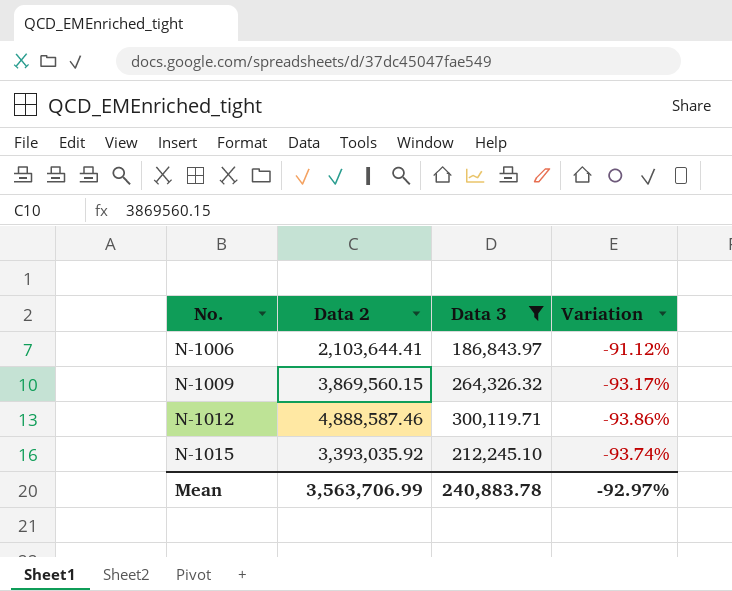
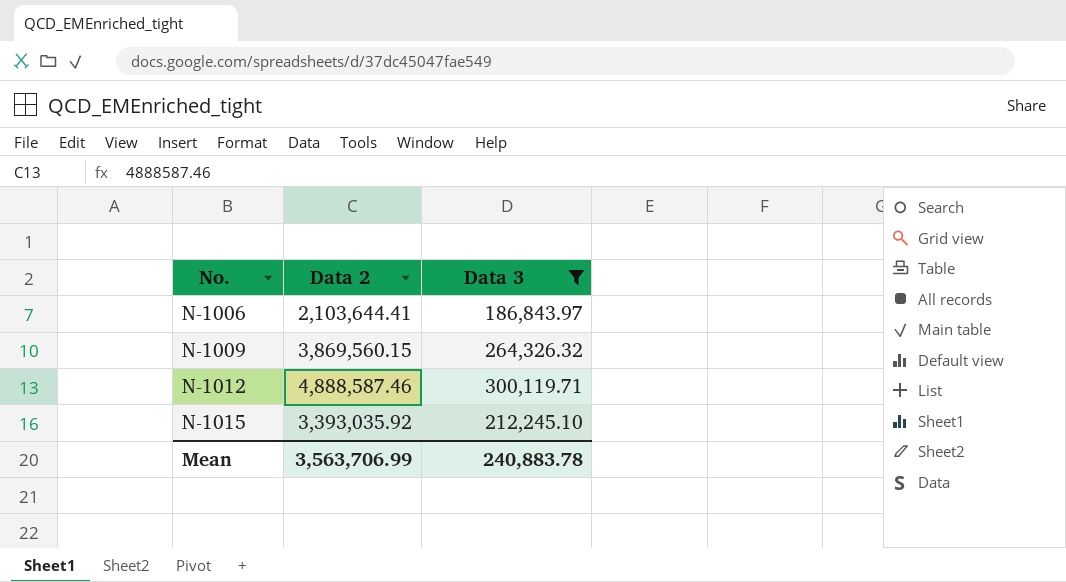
column Variation | formula: ([Data 3] - [Data 2]) / [Data 2] -> none

